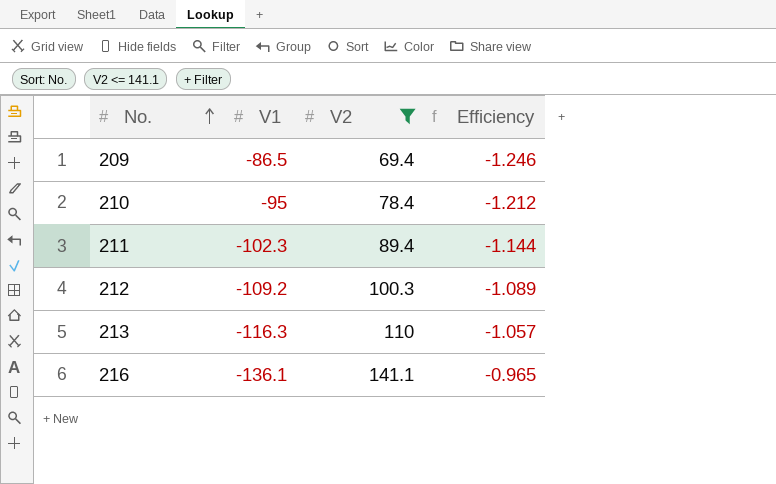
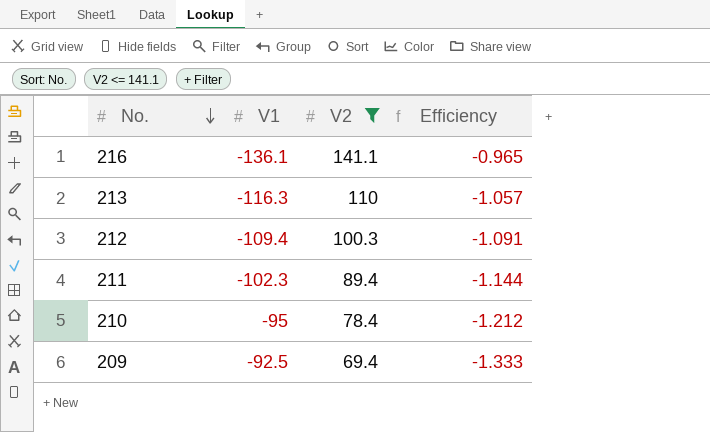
row order: No. ascending -> No. descending
212 | V1: -109.2 -> -109.4
212 | Efficiency: -1.089 -> -1.091
209 | V1: -86.5 -> -92.5
209 | Efficiency: -1.246 -> -1.333

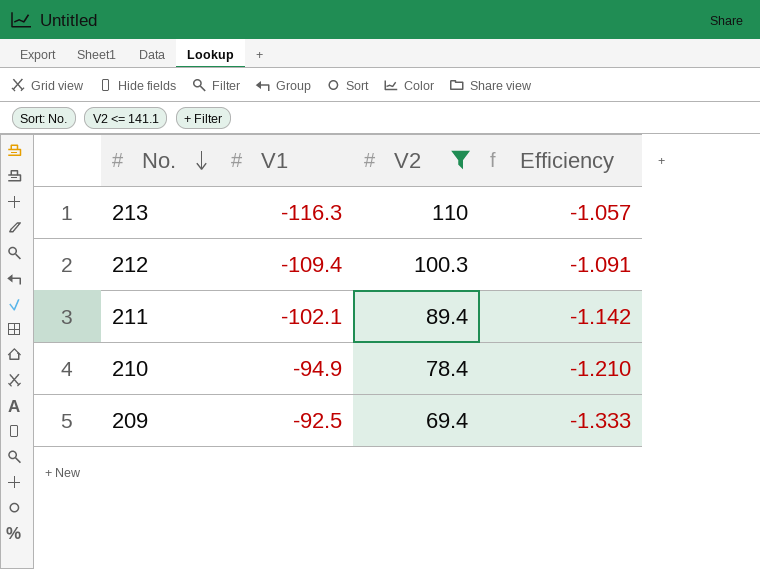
row 216: -136.1 | 141.1 | -0.965 -> none
211 | V1: -102.3 -> -102.1
211 | Efficiency: -1.144 -> -1.142
210 | V1: -95 -> -94.9
210 | Efficiency: -1.212 -> -1.210

